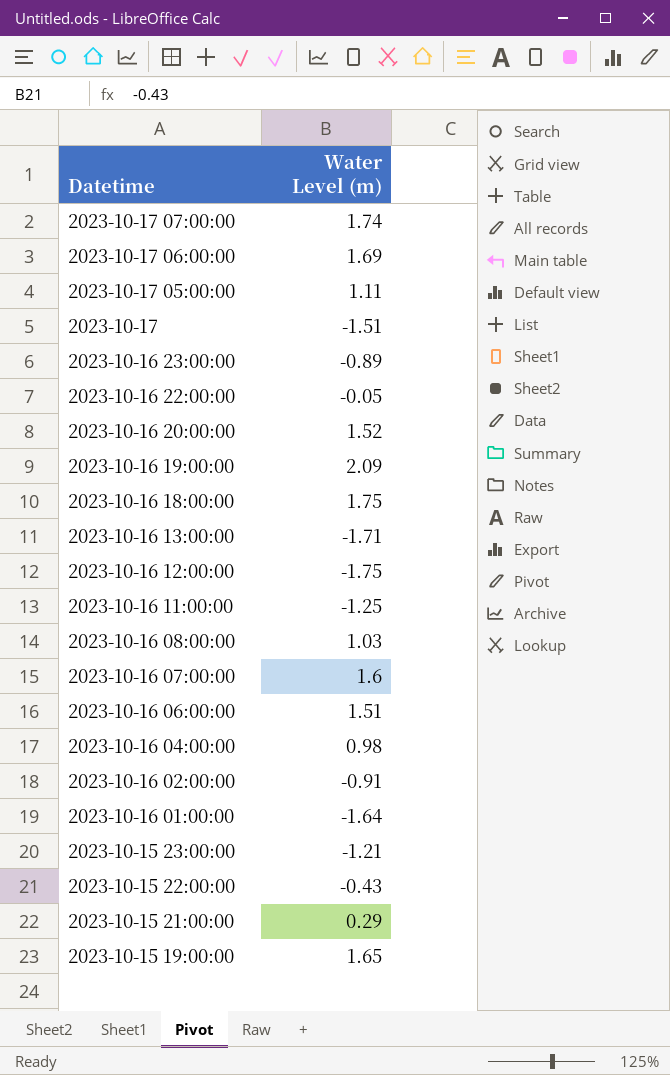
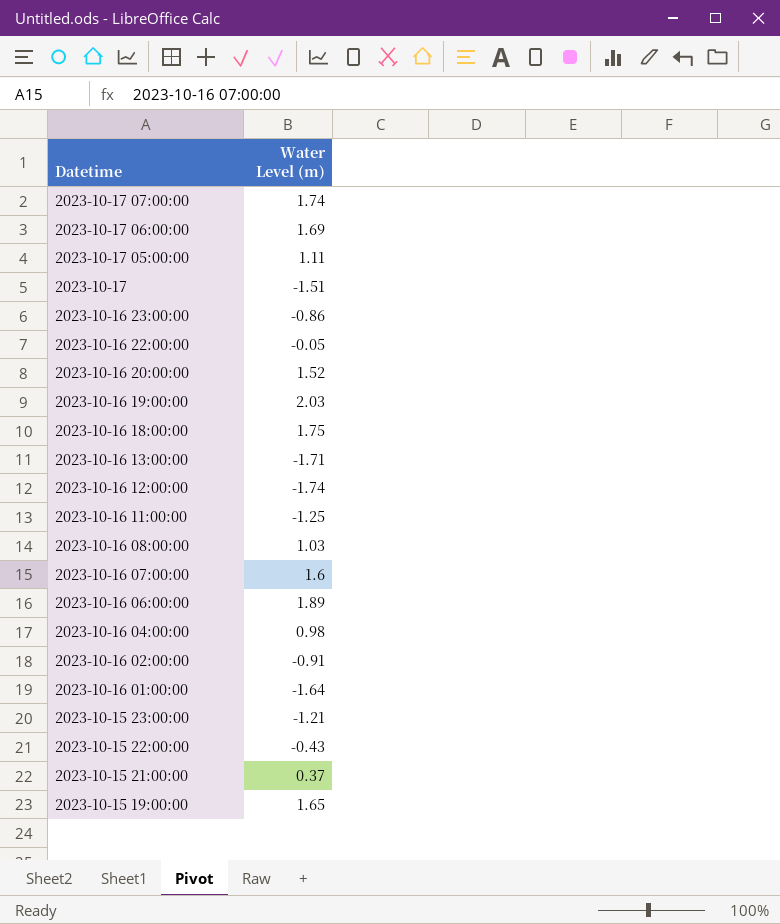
2023-10-16 23:00:00 | Water Level (m): -0.89 -> -0.86
2023-10-16 19:00:00 | Water Level (m): 2.09 -> 2.03
2023-10-16 12:00:00 | Water Level (m): -1.75 -> -1.74
2023-10-16 06:00:00 | Water Level (m): 1.51 -> 1.89
2023-10-15 21:00:00 | Water Level (m): 0.29 -> 0.37

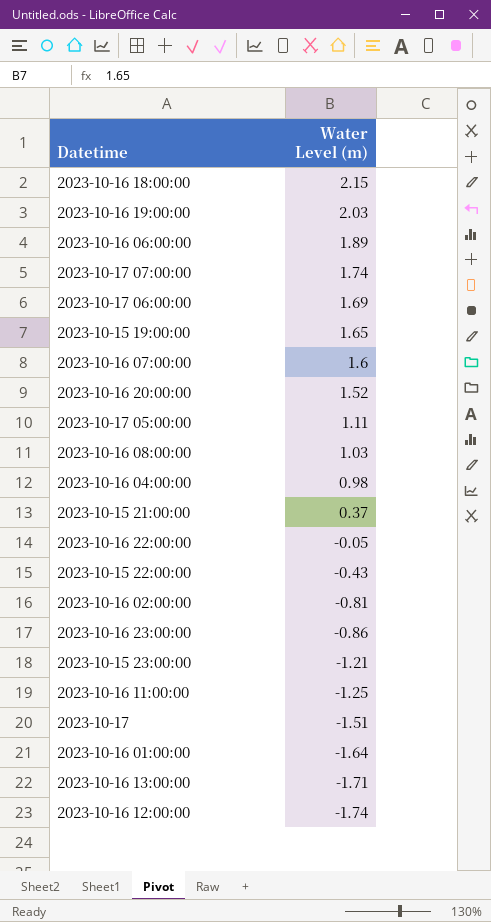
row order: Datetime descending -> Water Level (m) descending
2023-10-16 18:00:00 | Water Level (m): 1.75 -> 2.15
2023-10-16 02:00:00 | Water Level (m): -0.91 -> -0.81

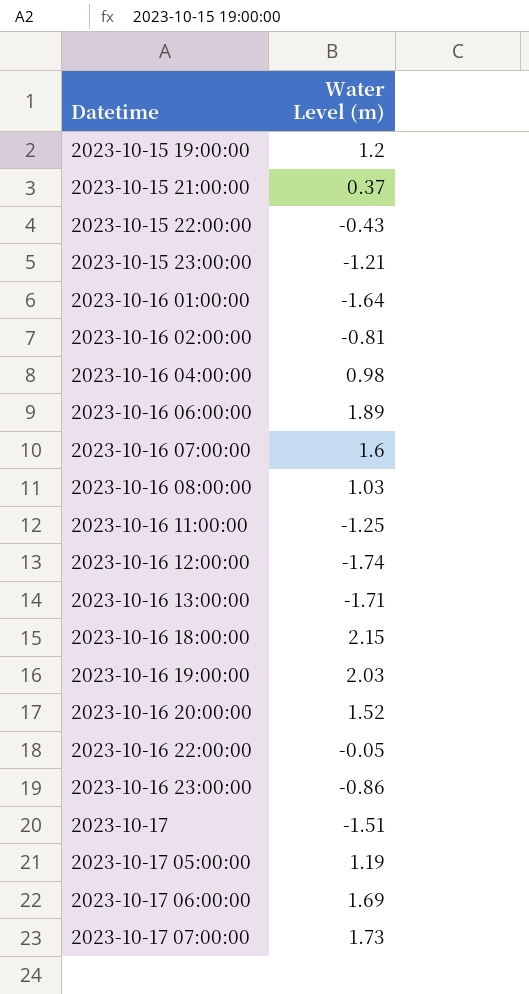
row order: Water Level (m) descending -> Datetime ascending
2023-10-15 19:00:00 | Water Level (m): 1.65 -> 1.2
2023-10-17 05:00:00 | Water Level (m): 1.11 -> 1.19
2023-10-17 07:00:00 | Water Level (m): 1.74 -> 1.73

